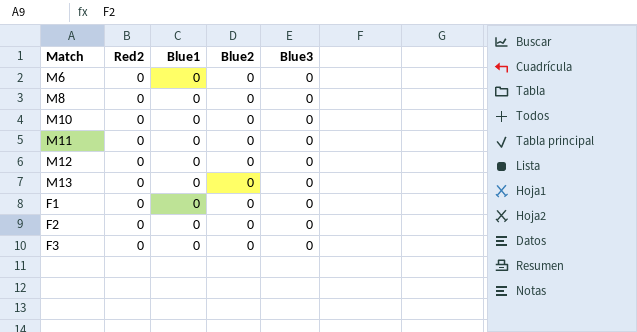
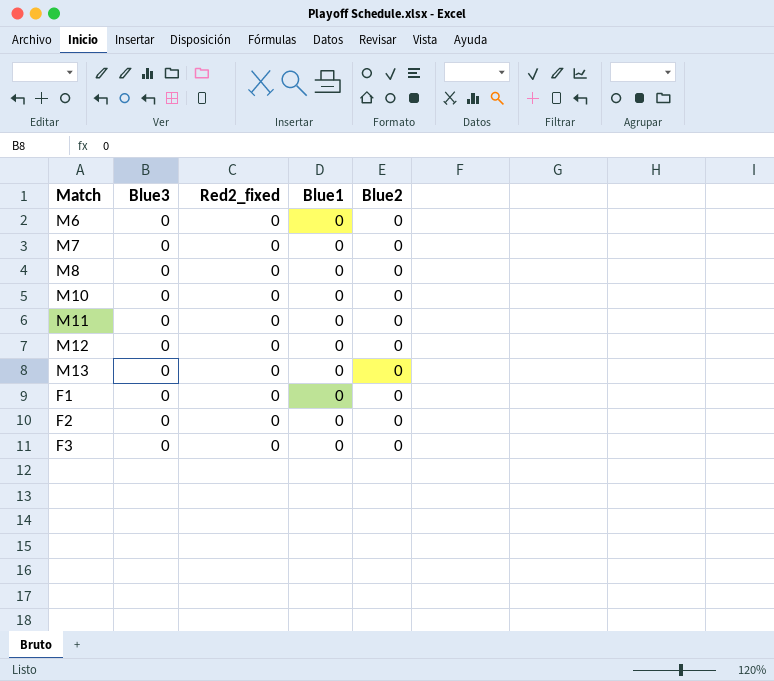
column Blue3 | position: 5 -> 2
column name: Red2 -> Red2_fixed
row M7: none -> 0 | 0 | 0 | 0

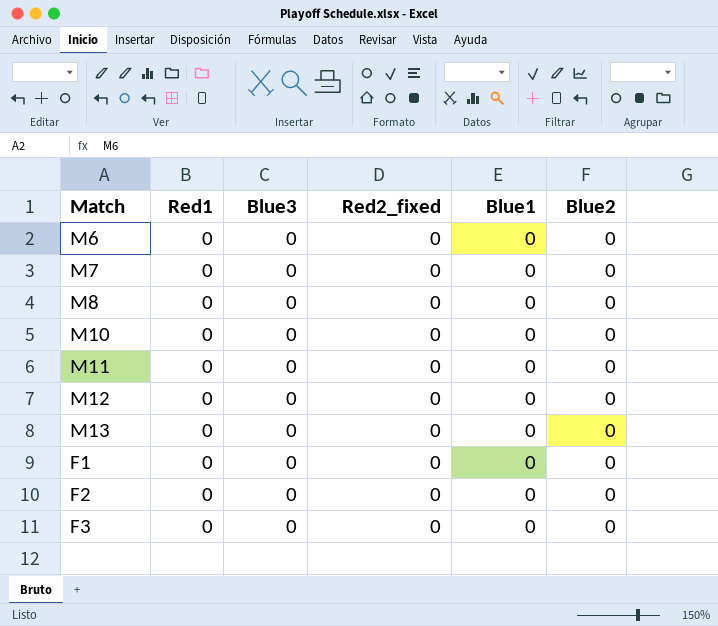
column Red1 | position: none -> 2

